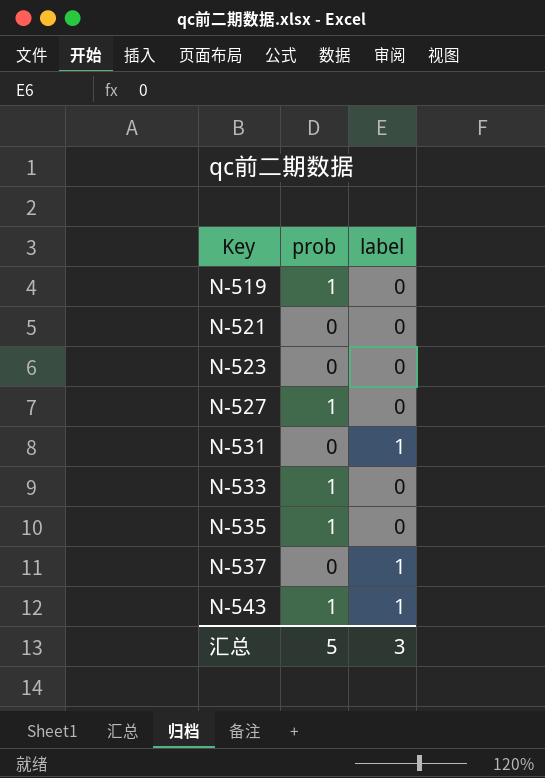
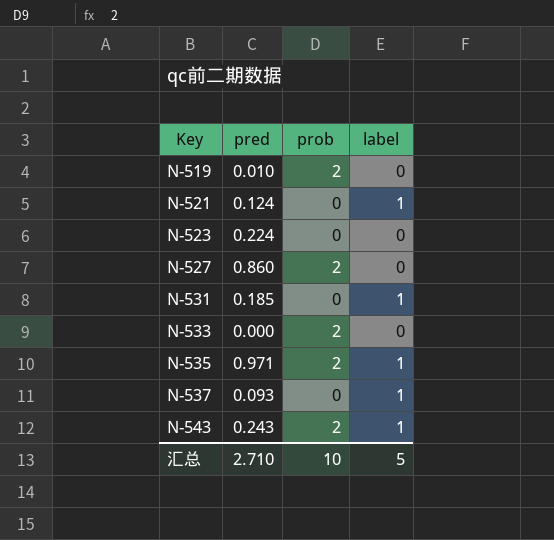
column pred | position: none -> 2
N-519 | prob: 1 -> 2
N-521 | label: 0 -> 1
N-527 | prob: 1 -> 2
N-533 | prob: 1 -> 2
N-535 | prob: 1 -> 2
N-535 | label: 0 -> 1
N-543 | prob: 1 -> 2
汇总 | prob: 5 -> 10
汇总 | label: 3 -> 5

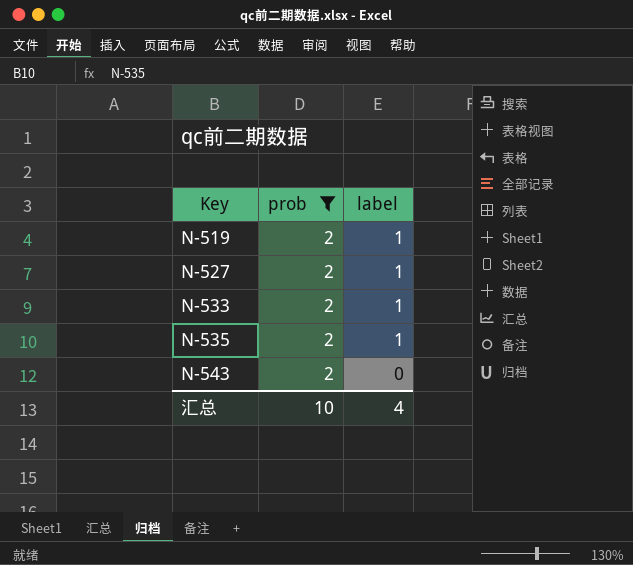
filter: none -> prob = 2
column pred | position: 2 -> none
N-519 | label: 0 -> 1
N-527 | label: 0 -> 1
N-533 | label: 0 -> 1
N-543 | label: 1 -> 0
汇总 | label: 5 -> 4

